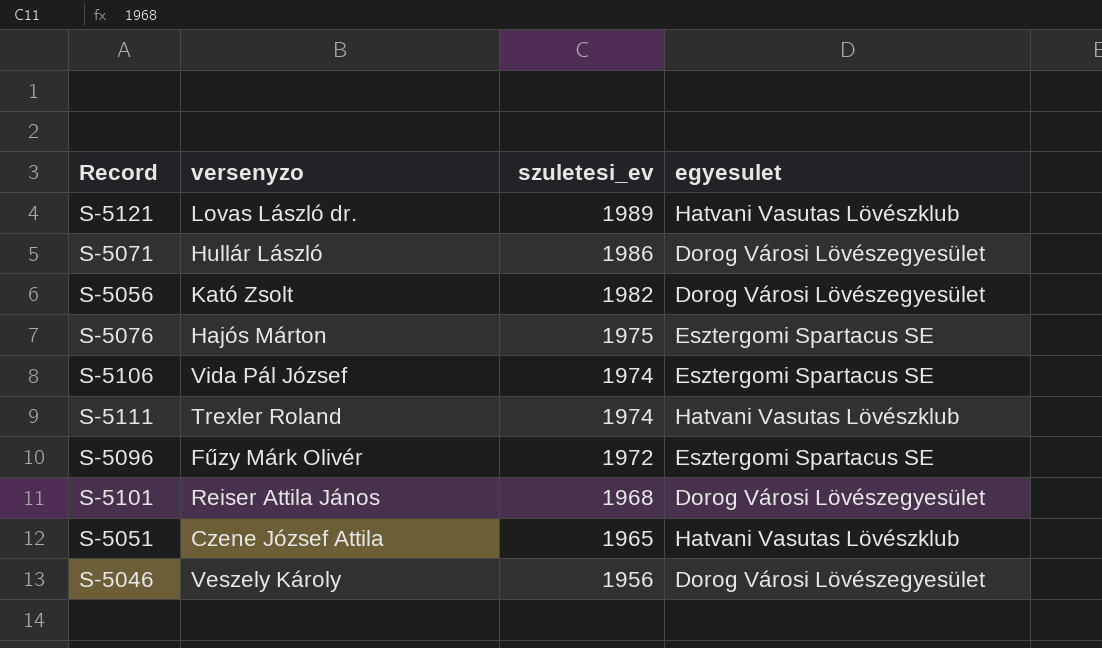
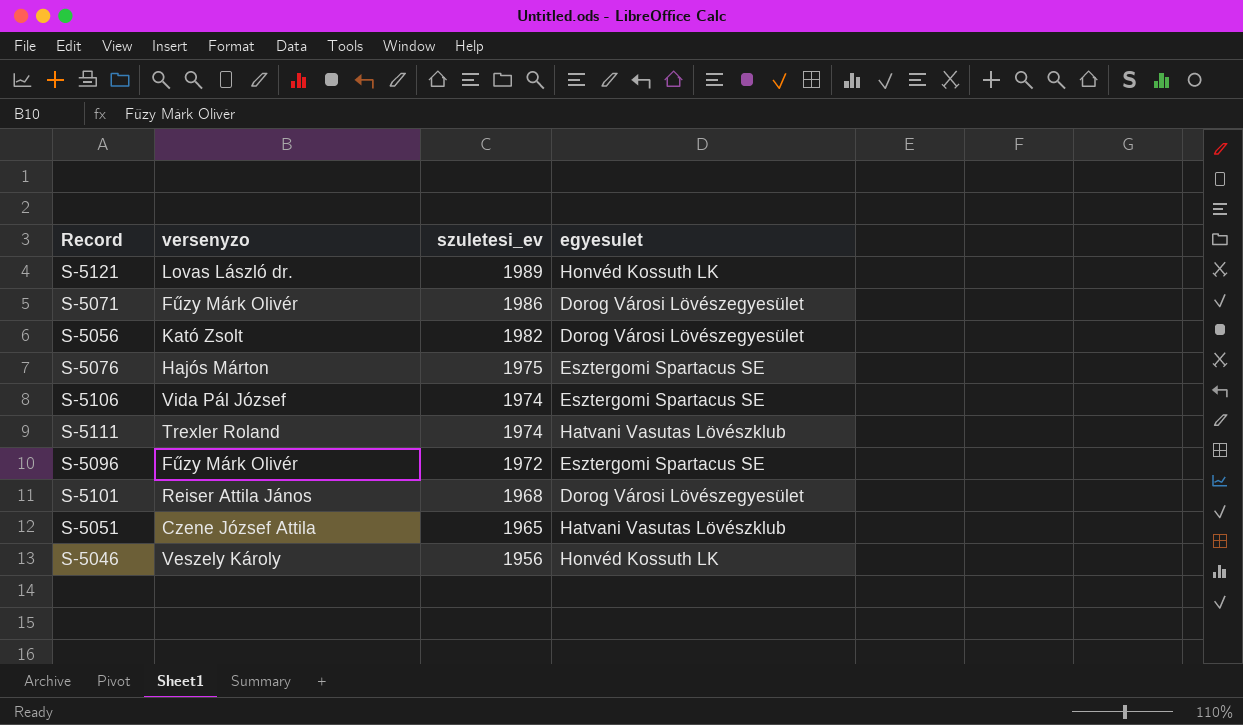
S-5121 | egyesulet: Hatvani Vasutas Lövészklub -> Honvéd Kossuth LK
S-5071 | versenyzo: Hullár László -> Fűzy Márk Olivér
S-5046 | egyesulet: Dorog Városi Lövészegyesület -> Honvéd Kossuth LK

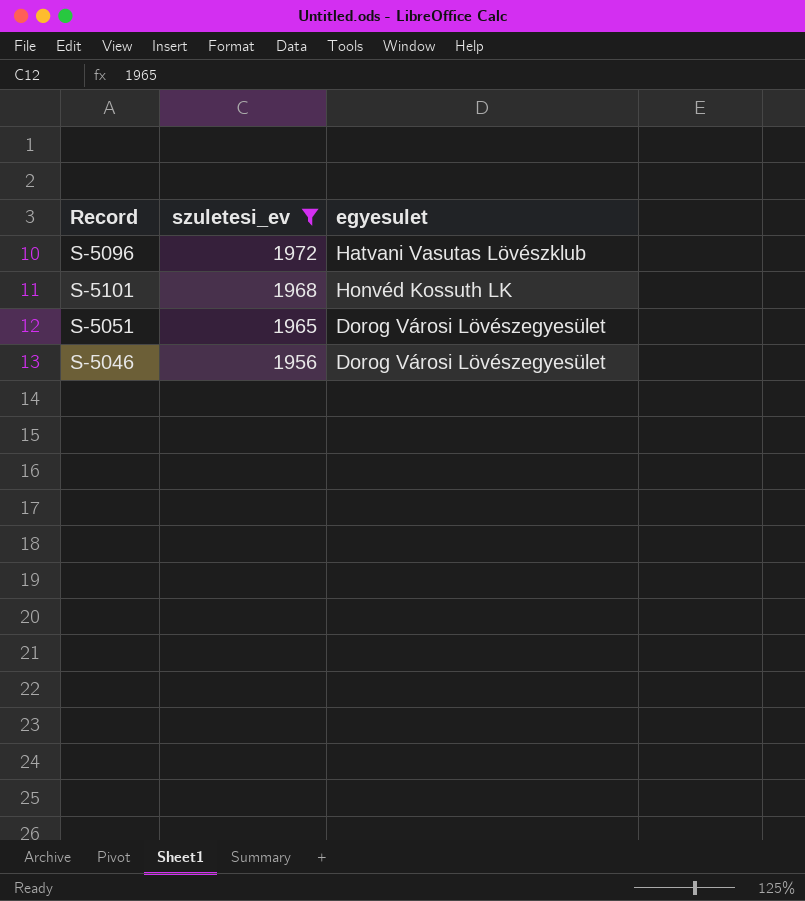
filter: none -> szuletesi_ev <= 1972
column versenyzo | position: 2 -> none
S-5096 | egyesulet: Esztergomi Spartacus SE -> Hatvani Vasutas Lövészklub
S-5101 | egyesulet: Dorog Városi Lövészegyesület -> Honvéd Kossuth LK
S-5051 | egyesulet: Hatvani Vasutas Lövészklub -> Dorog Városi Lövészegyesület
S-5046 | egyesulet: Honvéd Kossuth LK -> Dorog Városi Lövészegyesület

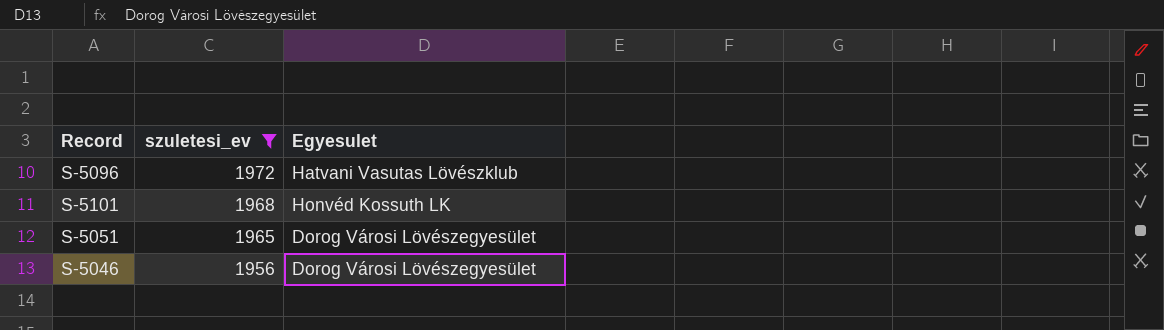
column name: egyesulet -> Egyesulet

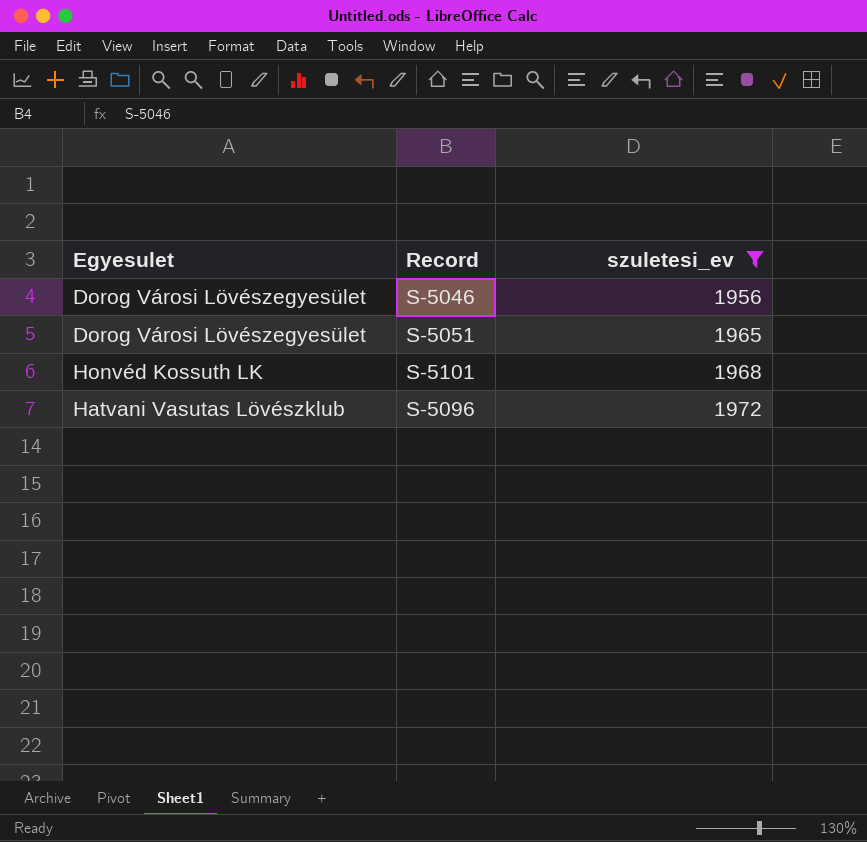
row order: szuletesi_ev descending -> szuletesi_ev ascending
column Egyesulet | position: 3 -> 1

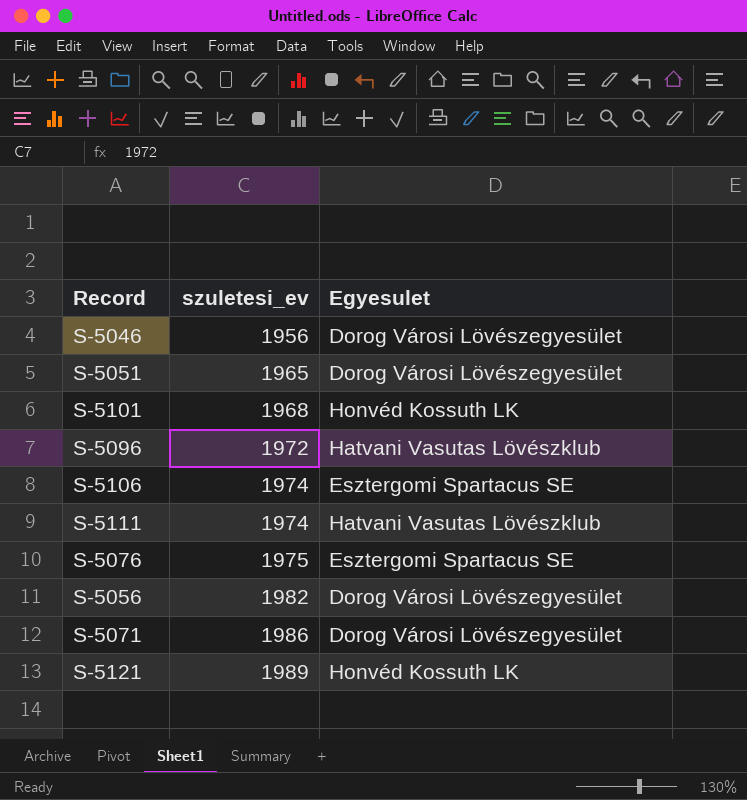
filter: szuletesi_ev <= 1972 -> none
column Egyesulet | position: 1 -> 3

